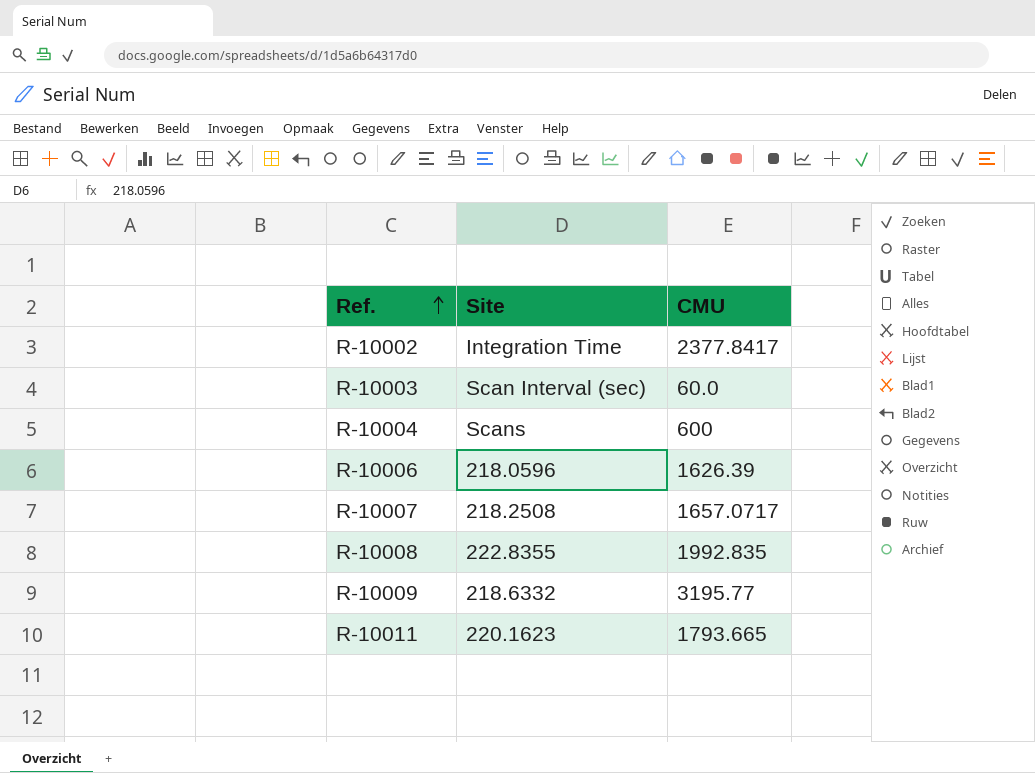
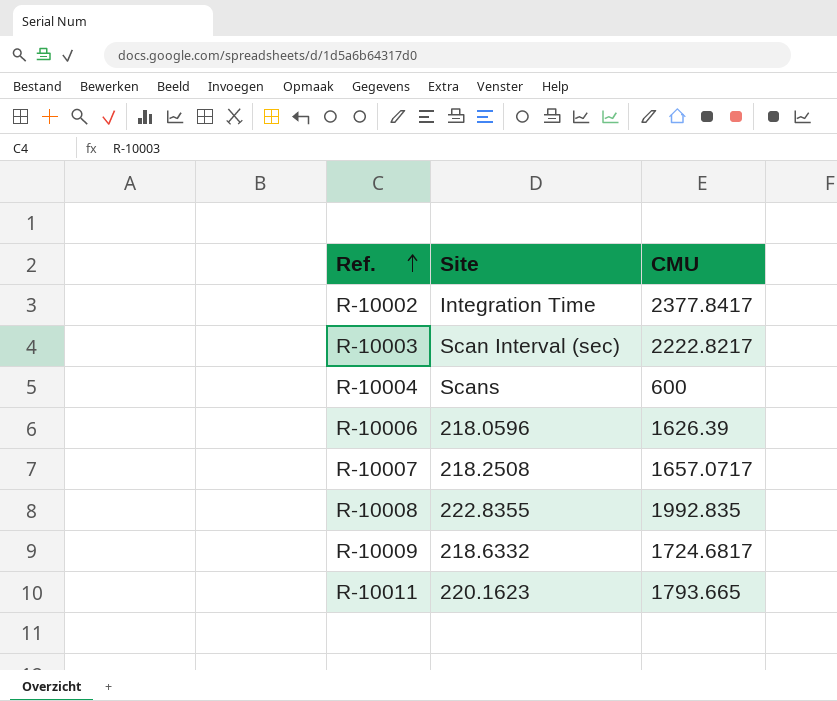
R-10003 | CMU: 60.0 -> 2222.8217
R-10009 | CMU: 3195.77 -> 1724.6817

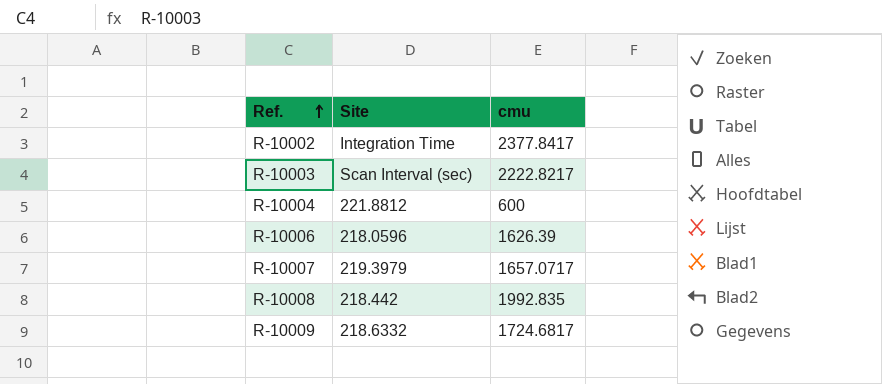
column name: CMU -> cmu
row R-10011: 220.1623 | 1793.665 -> none
R-10004 | Site: Scans -> 221.8812
R-10007 | Site: 218.2508 -> 219.3979
R-10008 | Site: 222.8355 -> 218.442

